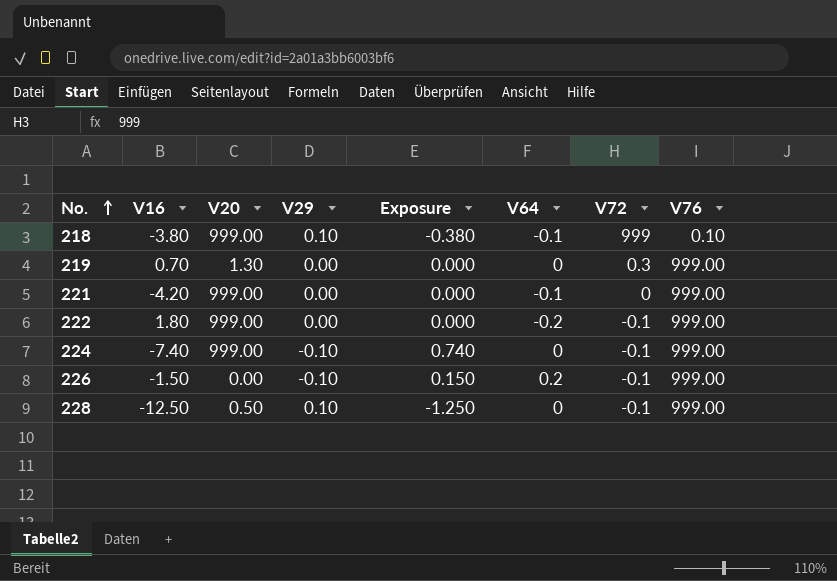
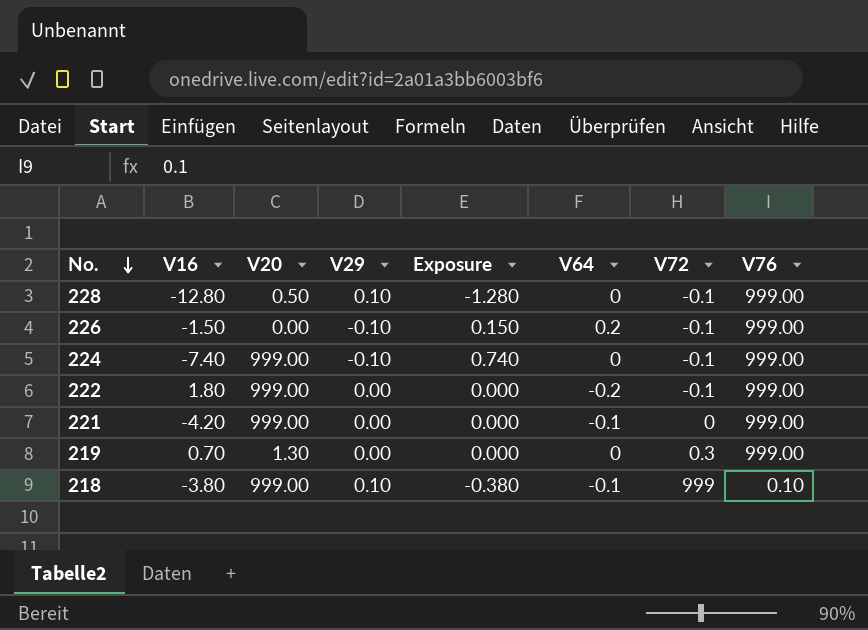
row order: No. ascending -> No. descending
228 | V16: -12.50 -> -12.80
228 | Exposure: -1.250 -> -1.280

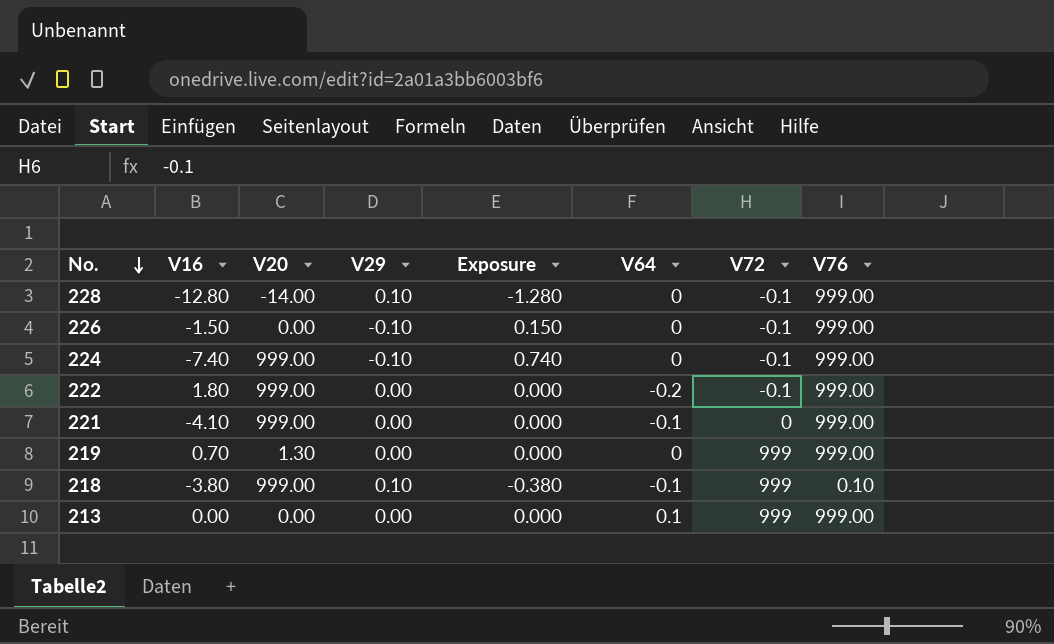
228 | V20: 0.50 -> -14.00
226 | V64: 0.2 -> 0
221 | V16: -4.20 -> -4.10
219 | V72: 0.3 -> 999
row 213: none -> 0.00 | 0.00 | 0.00 | 0.000 | 0.1 | 999 | 999.00

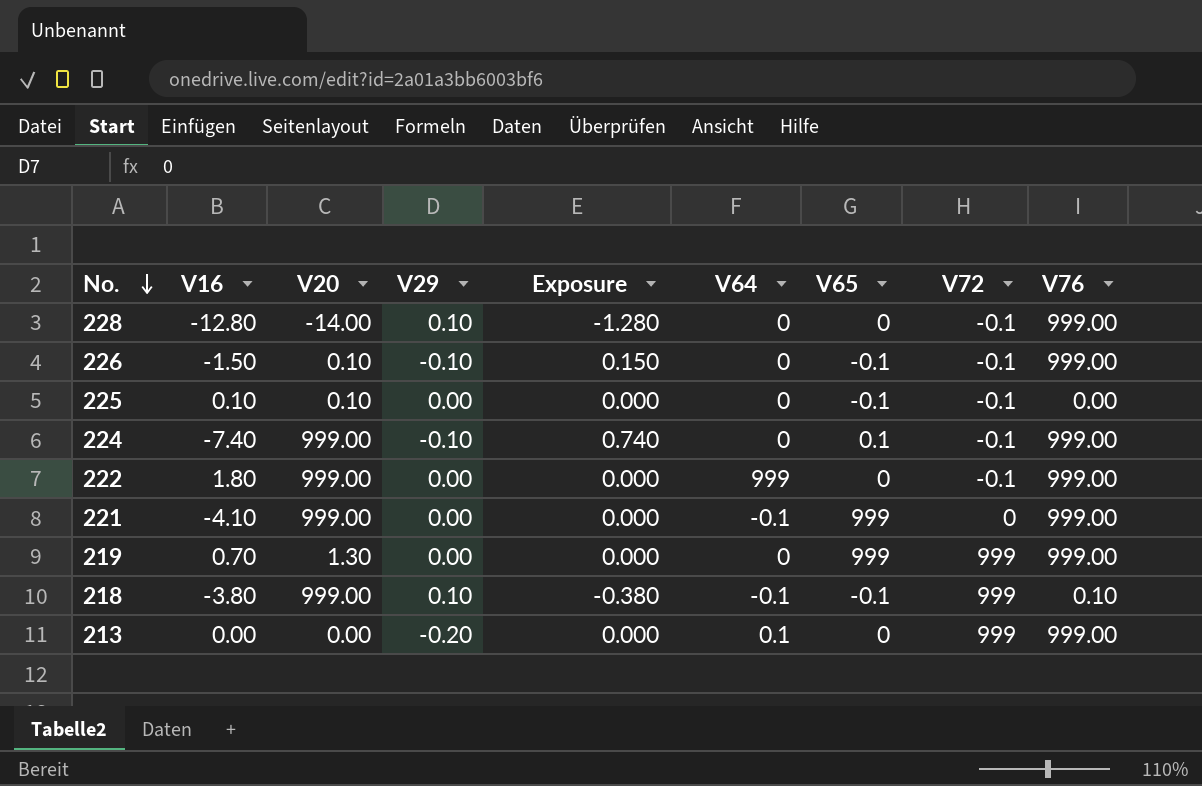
column V65 | position: none -> 7
226 | V20: 0.00 -> 0.10
row 225: none -> 0.10 | 0.10 | 0.00 | 0.000 | 0 | -0.1 | -0.1 | 0.00
222 | V64: -0.2 -> 999
213 | V29: 0.00 -> -0.20

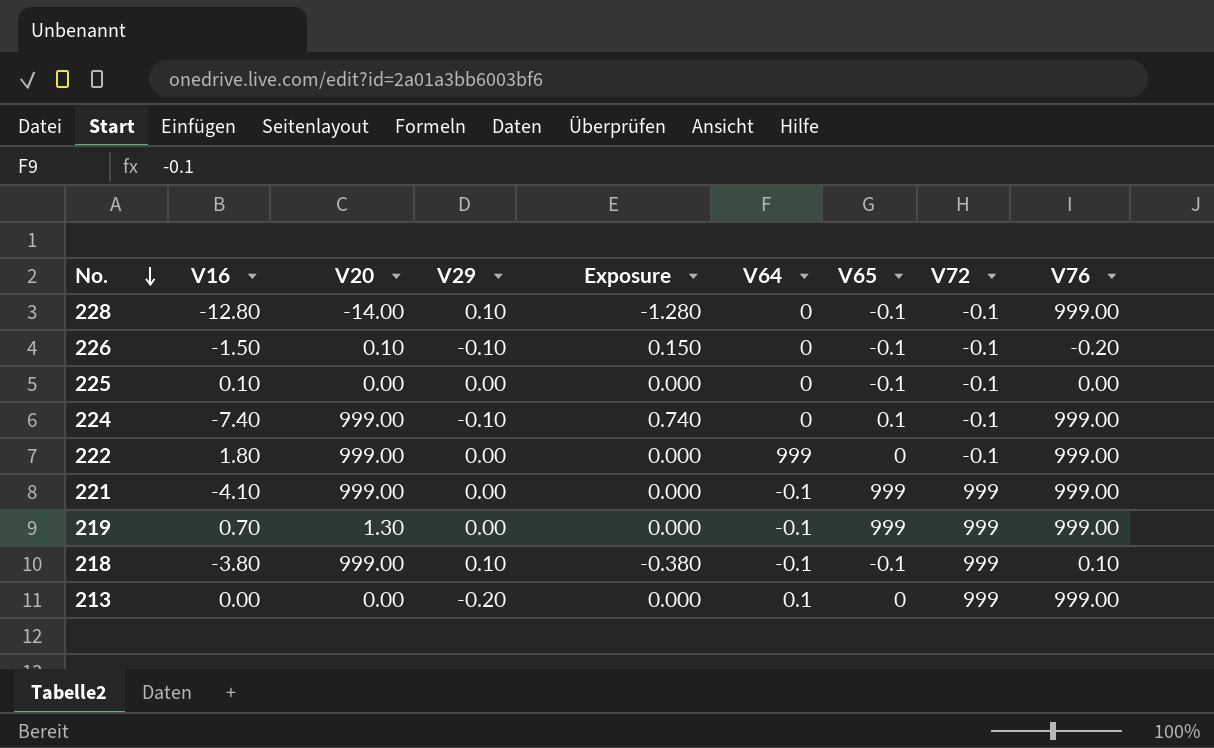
228 | V65: 0 -> -0.1
226 | V76: 999.00 -> -0.20
225 | V20: 0.10 -> 0.00
221 | V72: 0 -> 999
219 | V64: 0 -> -0.1

